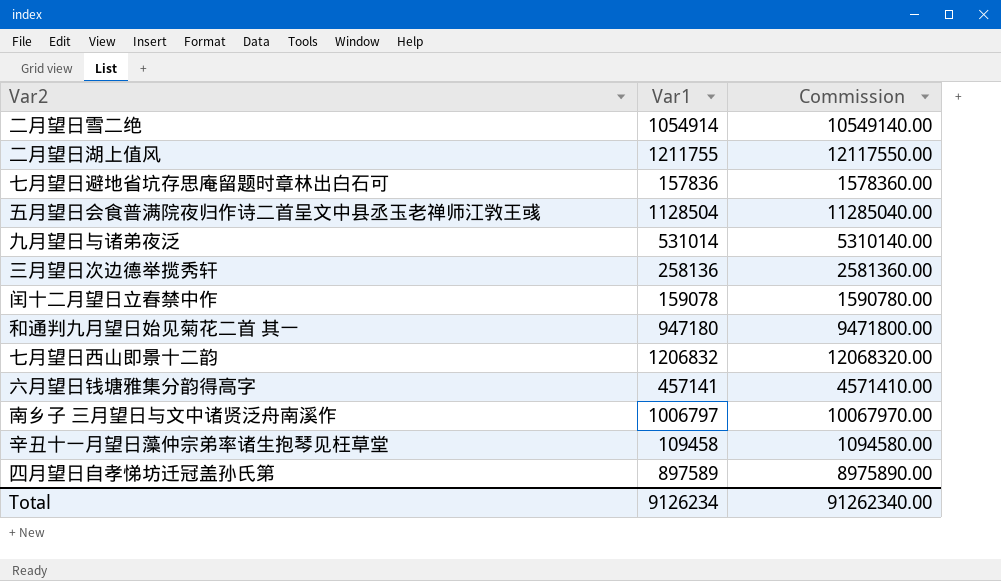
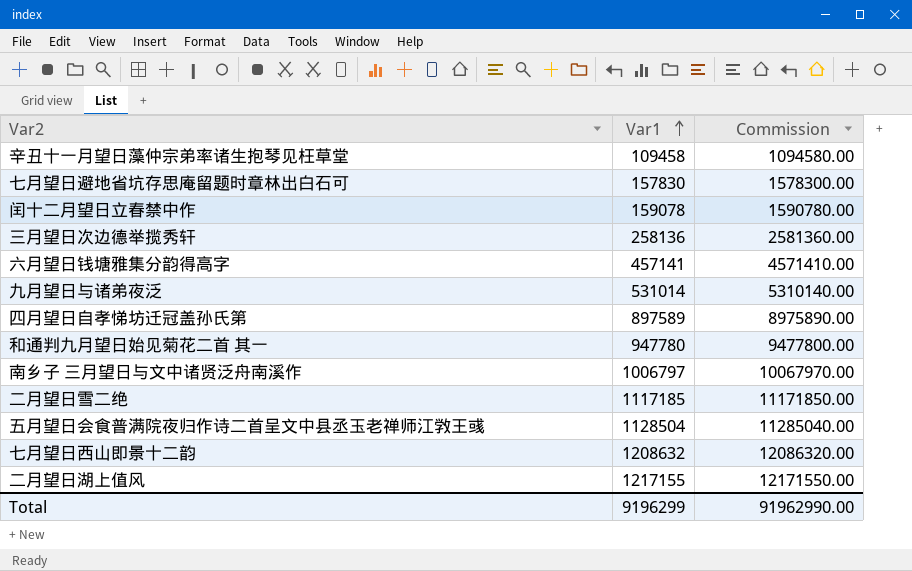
row order: none -> Var1 ascending
七月望日避地省坑存思庵留题时章林出白石可 | Var1: 157836 -> 157830
七月望日避地省坑存思庵留题时章林出白石可 | Commission: 1578360.00 -> 1578300.00
和通判九月望日始见菊花二首 其一 | Var1: 947180 -> 947780
和通判九月望日始见菊花二首 其一 | Commission: 9471800.00 -> 9477800.00
二月望日雪二绝 | Var1: 1054914 -> 1117185
二月望日雪二绝 | Commission: 10549140.00 -> 11171850.00
七月望日西山即景十二韵 | Var1: 1206832 -> 1208632
七月望日西山即景十二韵 | Commission: 12068320.00 -> 12086320.00
二月望日湖上值风 | Var1: 1211755 -> 1217155
二月望日湖上值风 | Commission: 12117550.00 -> 12171550.00
Total | Var1: 9126234 -> 9196299
Total | Commission: 91262340.00 -> 91962990.00

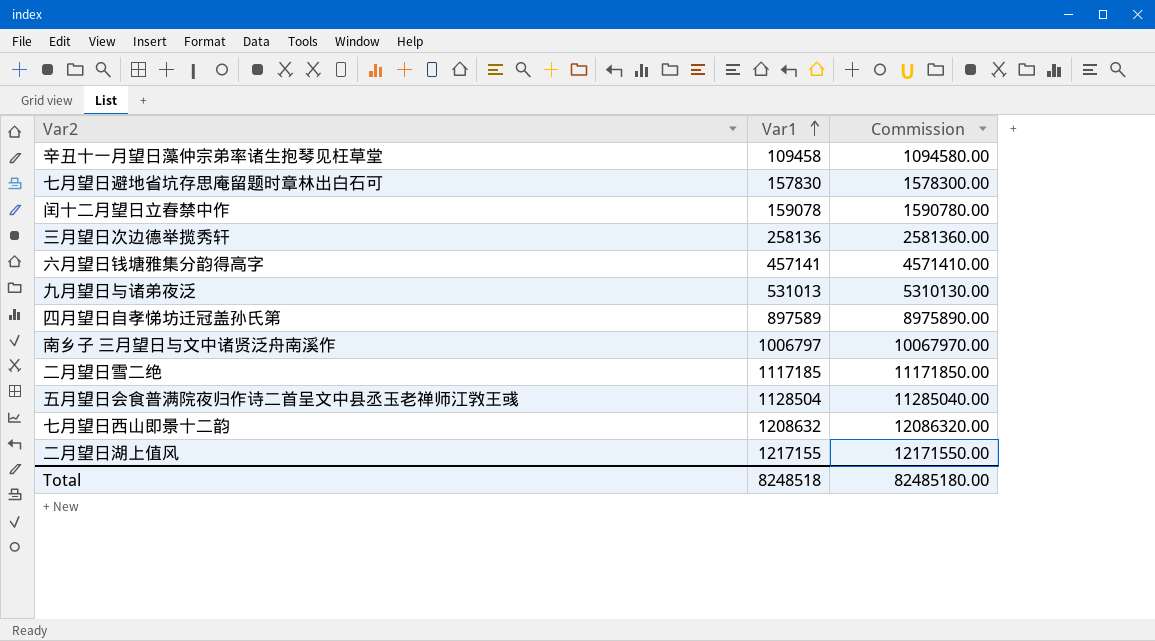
row 和通判九月望日始见菊花二首 其一: 947780 | 9477800.00 -> none
九月望日与诸弟夜泛 | Var1: 531014 -> 531013
九月望日与诸弟夜泛 | Commission: 5310140.00 -> 5310130.00
Total | Var1: 9196299 -> 8248518
Total | Commission: 91962990.00 -> 82485180.00

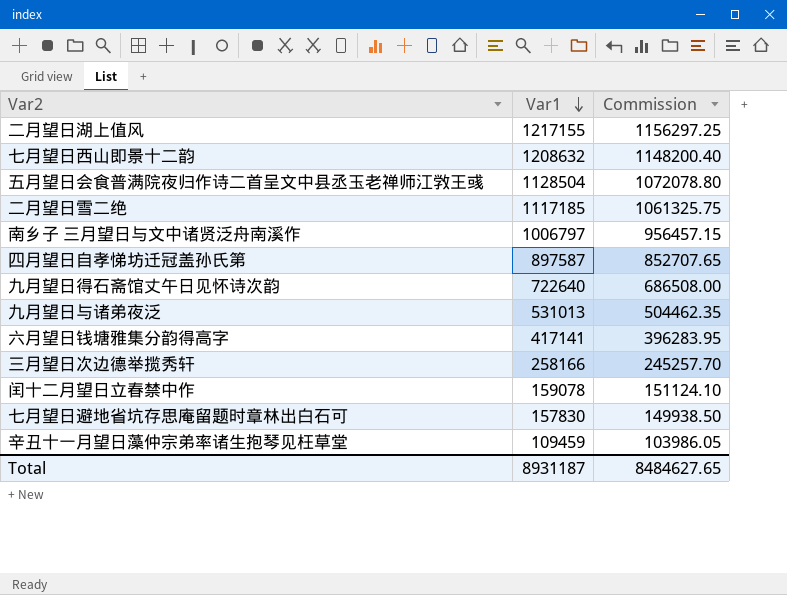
row order: Var1 ascending -> Var1 descending
column Commission | formula: [Var1] * 10 -> [Var1] * 0.95
四月望日自孝悌坊迁冠盖孙氏第 | Var1: 897589 -> 897587
row 九月望日得石斋馆丈午日见怀诗次韵: none -> 722640 | 686508.00
六月望日钱塘雅集分韵得高字 | Var1: 457141 -> 417141
三月望日次边德举揽秀轩 | Var1: 258136 -> 258166
辛丑十一月望日藻仲宗弟率诸生抱琴见枉草堂 | Var1: 109458 -> 109459
Total | Var1: 8248518 -> 8931187
Total | Commission: 82485180.00 -> 8484627.65

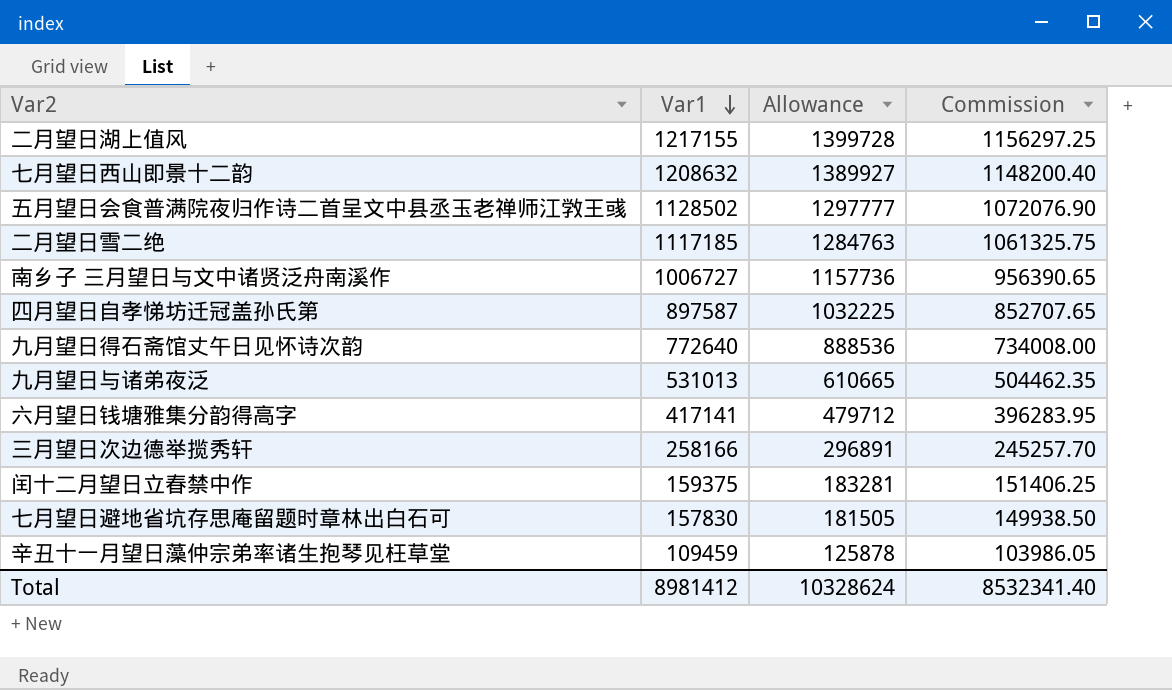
column Allowance | formula: none -> [Var1] * 1.15
五月望日会食普满院夜归作诗二首呈文中县丞玉老禅师江敩王彧 | Var1: 1128504 -> 1128502
五月望日会食普满院夜归作诗二首呈文中县丞玉老禅师江敩王彧 | Commission: 1072078.80 -> 1072076.90
南乡子 三月望日与文中诸贤泛舟南溪作 | Var1: 1006797 -> 1006727
南乡子 三月望日与文中诸贤泛舟南溪作 | Commission: 956457.15 -> 956390.65
九月望日得石斋馆丈午日见怀诗次韵 | Var1: 722640 -> 772640
九月望日得石斋馆丈午日见怀诗次韵 | Commission: 686508.00 -> 734008.00
闰十二月望日立春禁中作 | Var1: 159078 -> 159375
闰十二月望日立春禁中作 | Commission: 151124.10 -> 151406.25
Total | Var1: 8931187 -> 8981412
Total | Commission: 8484627.65 -> 8532341.40

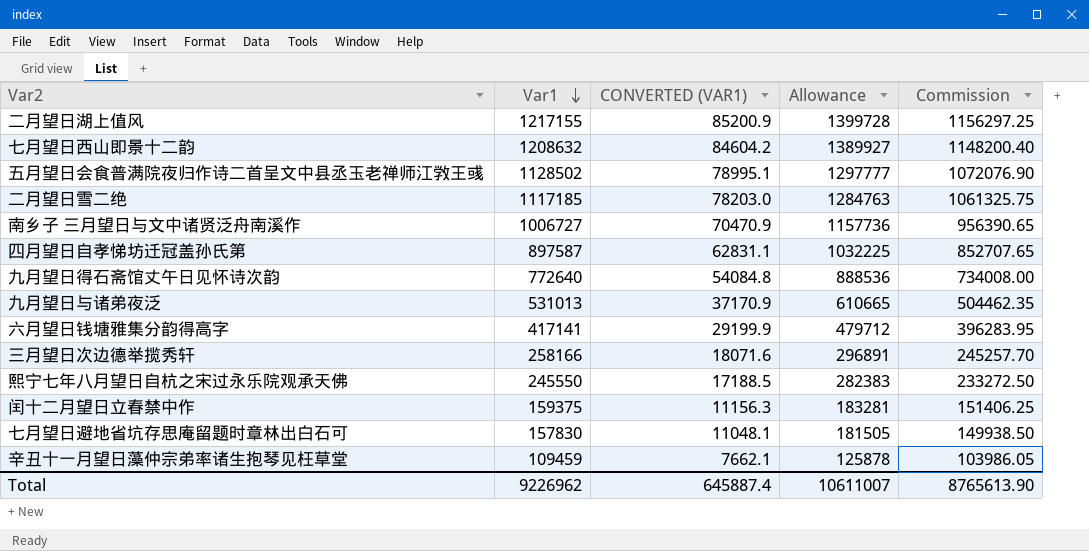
column CONVERTED (VAR1) | formula: none -> [Var1] * 0.07
row 熙宁七年八月望日自杭之宋过永乐院观承天佛: none -> 245550 | 17188.5 | 282383 | 233272.50
Total | Var1: 8981412 -> 9226962
Total | Allowance: 10328624 -> 10611007
Total | Commission: 8532341.40 -> 8765613.90

